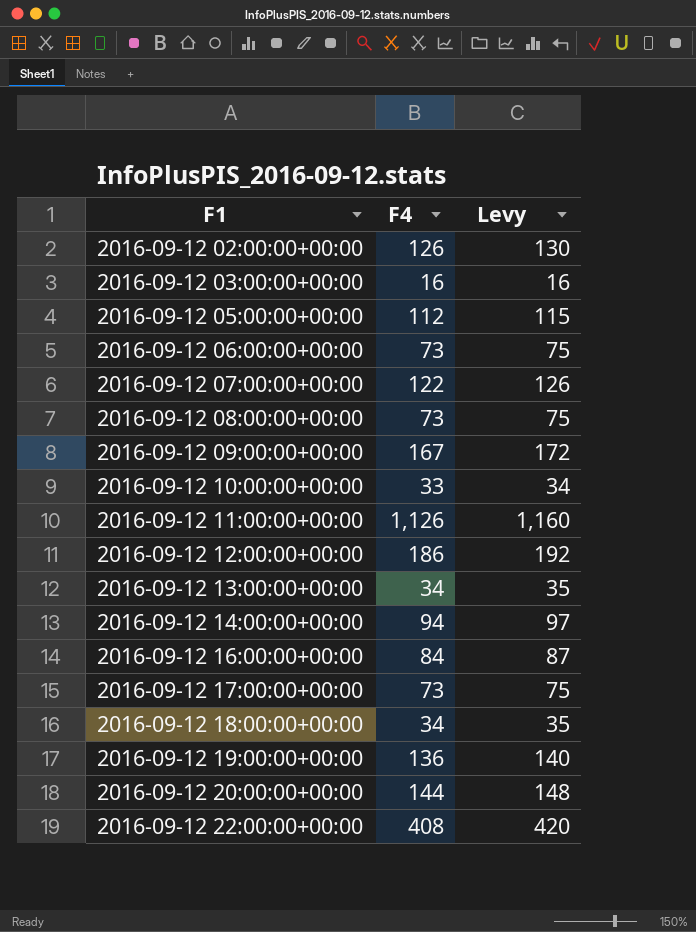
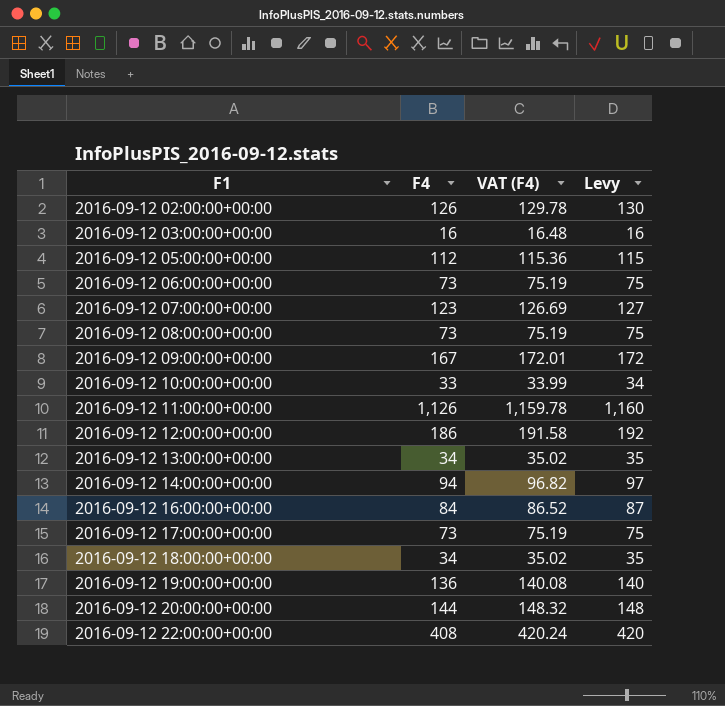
column VAT (F4) | formula: none -> [F4] * 1.03
2016-09-12 07:00:00+00:00 | F4: 122 -> 123
2016-09-12 07:00:00+00:00 | Levy: 126 -> 127

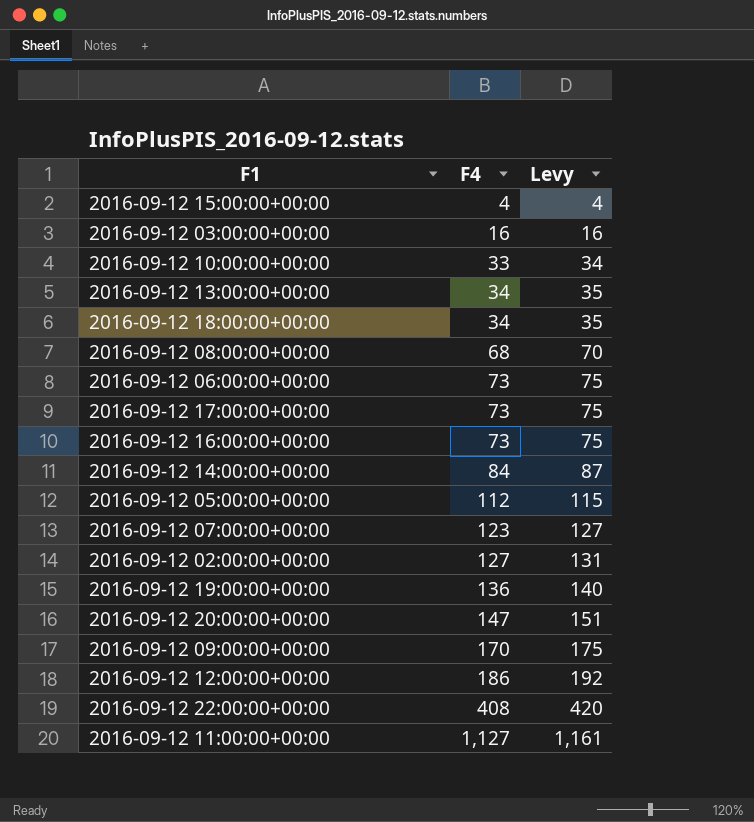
row order: F1 ascending -> F4 ascending
column VAT (F4) | formula: [F4] * 1.03 -> none
row 2016-09-12 15:00:00+00:00: none -> 4 | 4
2016-09-12 08:00:00+00:00 | F4: 73 -> 68
2016-09-12 08:00:00+00:00 | Levy: 75 -> 70
2016-09-12 16:00:00+00:00 | F4: 84 -> 73
2016-09-12 16:00:00+00:00 | Levy: 87 -> 75
2016-09-12 14:00:00+00:00 | F4: 94 -> 84
2016-09-12 14:00:00+00:00 | Levy: 97 -> 87
2016-09-12 02:00:00+00:00 | F4: 126 -> 127
2016-09-12 02:00:00+00:00 | Levy: 130 -> 131
2016-09-12 20:00:00+00:00 | F4: 144 -> 147
2016-09-12 20:00:00+00:00 | Levy: 148 -> 151
2016-09-12 09:00:00+00:00 | F4: 167 -> 170
2016-09-12 09:00:00+00:00 | Levy: 172 -> 175
2016-09-12 11:00:00+00:00 | F4: 1,126 -> 1,127
2016-09-12 11:00:00+00:00 | Levy: 1,160 -> 1,161

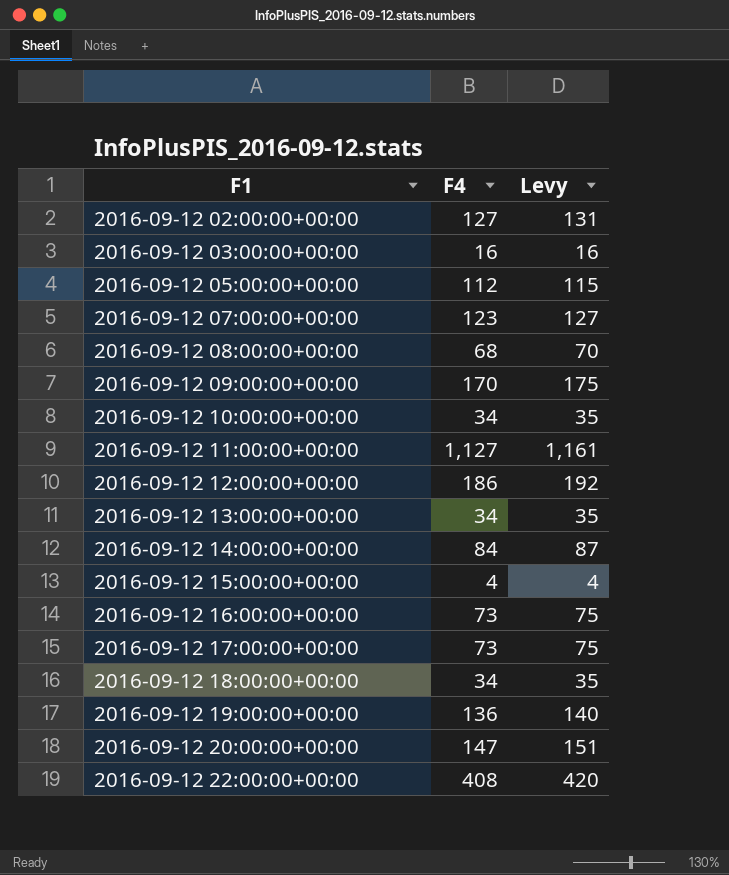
row order: F4 ascending -> F1 ascending
row 2016-09-12 06:00:00+00:00: 73 | 75 -> none
2016-09-12 10:00:00+00:00 | F4: 33 -> 34
2016-09-12 10:00:00+00:00 | Levy: 34 -> 35

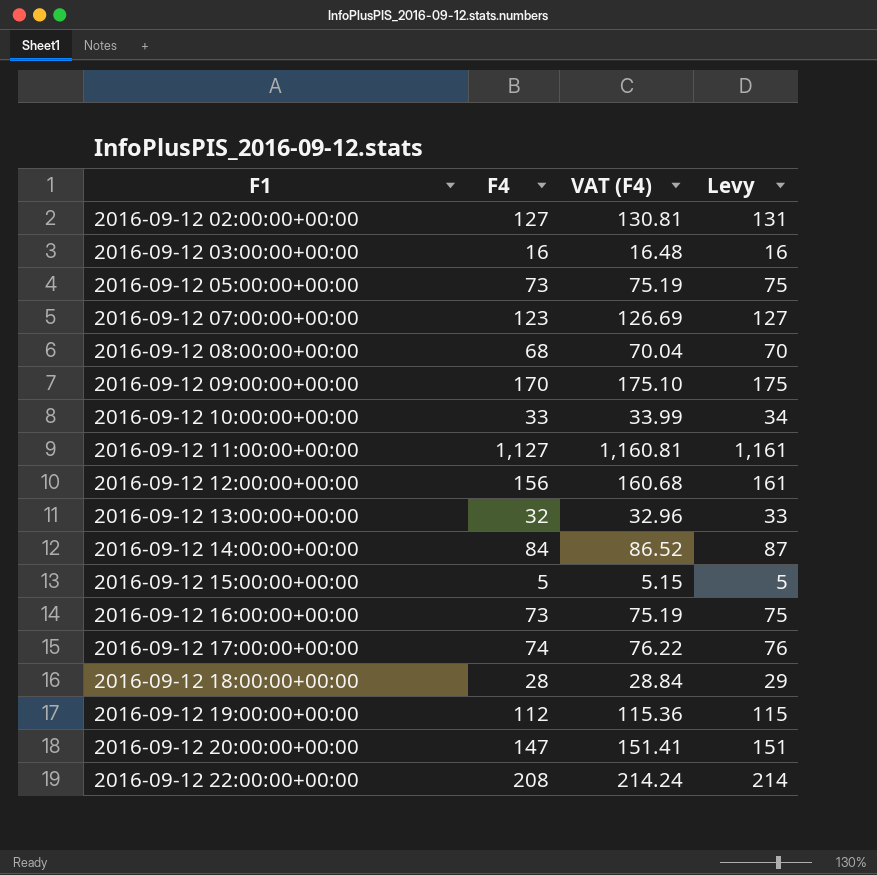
column VAT (F4) | formula: none -> [F4] * 1.03
2016-09-12 05:00:00+00:00 | F4: 112 -> 73
2016-09-12 05:00:00+00:00 | Levy: 115 -> 75
2016-09-12 10:00:00+00:00 | F4: 34 -> 33
2016-09-12 10:00:00+00:00 | Levy: 35 -> 34
2016-09-12 12:00:00+00:00 | F4: 186 -> 156
2016-09-12 12:00:00+00:00 | Levy: 192 -> 161
2016-09-12 13:00:00+00:00 | F4: 34 -> 32
2016-09-12 13:00:00+00:00 | Levy: 35 -> 33
2016-09-12 15:00:00+00:00 | F4: 4 -> 5
2016-09-12 15:00:00+00:00 | Levy: 4 -> 5
2016-09-12 17:00:00+00:00 | F4: 73 -> 74
2016-09-12 17:00:00+00:00 | Levy: 75 -> 76
2016-09-12 18:00:00+00:00 | F4: 34 -> 28
2016-09-12 18:00:00+00:00 | Levy: 35 -> 29
2016-09-12 19:00:00+00:00 | F4: 136 -> 112
2016-09-12 19:00:00+00:00 | Levy: 140 -> 115
2016-09-12 22:00:00+00:00 | F4: 408 -> 208
2016-09-12 22:00:00+00:00 | Levy: 420 -> 214

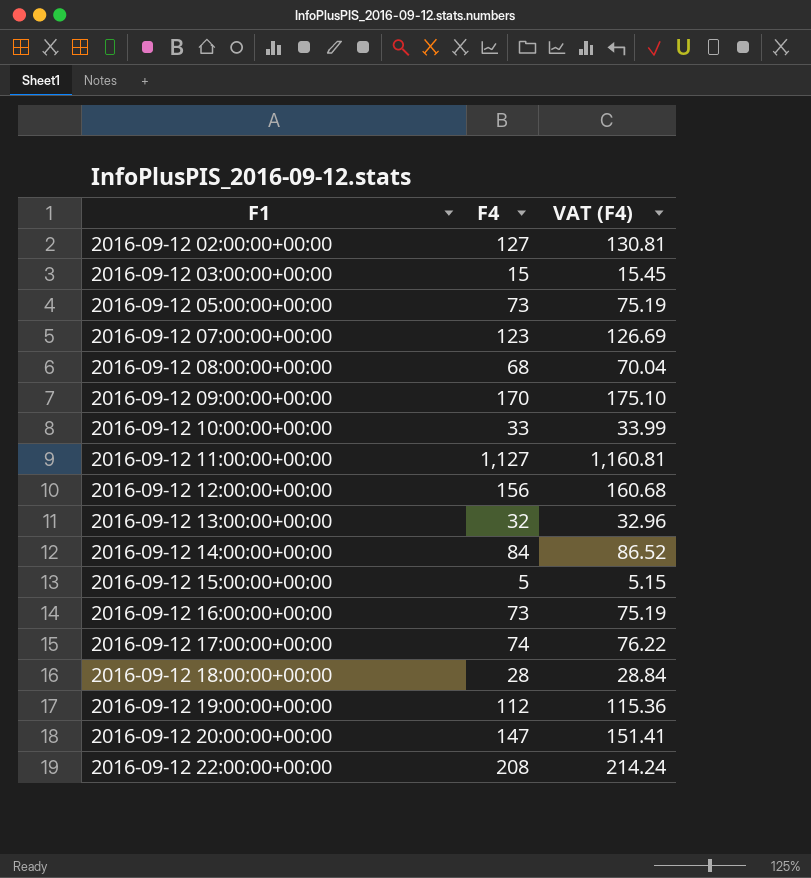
column Levy | formula: [F4] * 1.03 -> none
2016-09-12 03:00:00+00:00 | F4: 16 -> 15
2016-09-12 03:00:00+00:00 | VAT (F4): 16.48 -> 15.45

